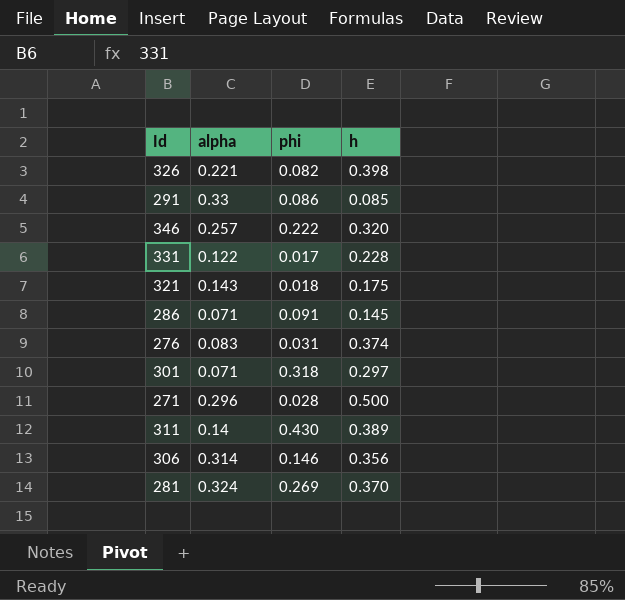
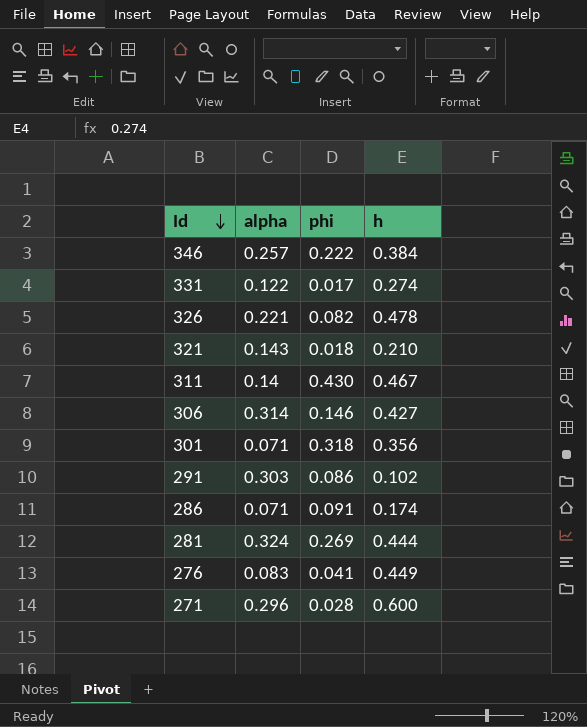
row order: none -> Id descending
346 | h: 0.320 -> 0.384
331 | h: 0.228 -> 0.274
326 | h: 0.398 -> 0.478
321 | h: 0.175 -> 0.210
311 | h: 0.389 -> 0.467
306 | h: 0.356 -> 0.427
301 | h: 0.297 -> 0.356
291 | alpha: 0.33 -> 0.303
291 | h: 0.085 -> 0.102
286 | h: 0.145 -> 0.174
281 | h: 0.370 -> 0.444
276 | phi: 0.031 -> 0.041
276 | h: 0.374 -> 0.449
271 | h: 0.500 -> 0.600

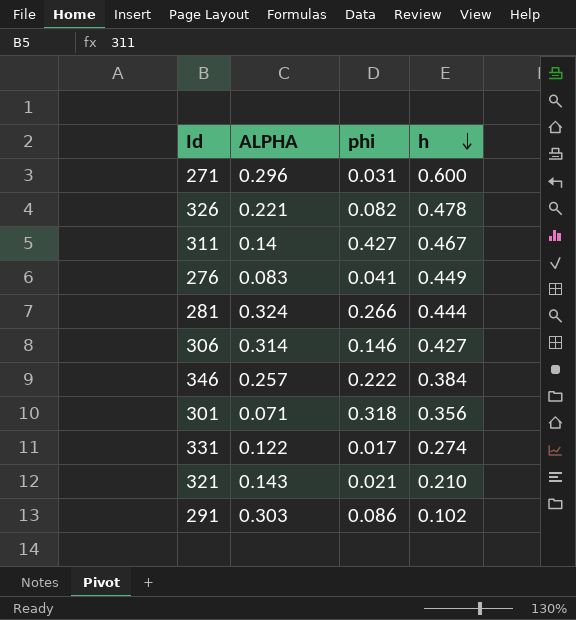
row order: Id descending -> h descending
column name: alpha -> ALPHA
row 286: 0.071 | 0.091 | 0.174 -> none
271 | phi: 0.028 -> 0.031
311 | phi: 0.430 -> 0.427
281 | phi: 0.269 -> 0.266
321 | phi: 0.018 -> 0.021

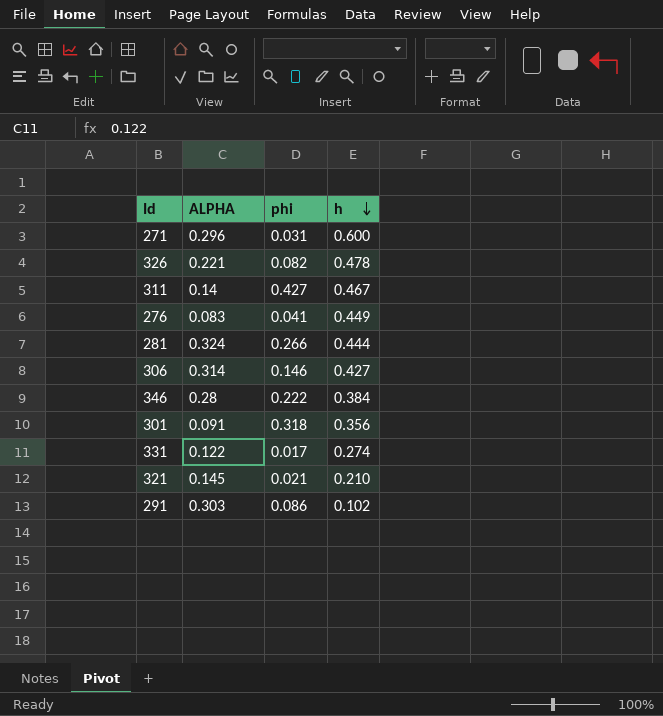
346 | ALPHA: 0.257 -> 0.28
301 | ALPHA: 0.071 -> 0.091
321 | ALPHA: 0.143 -> 0.145

